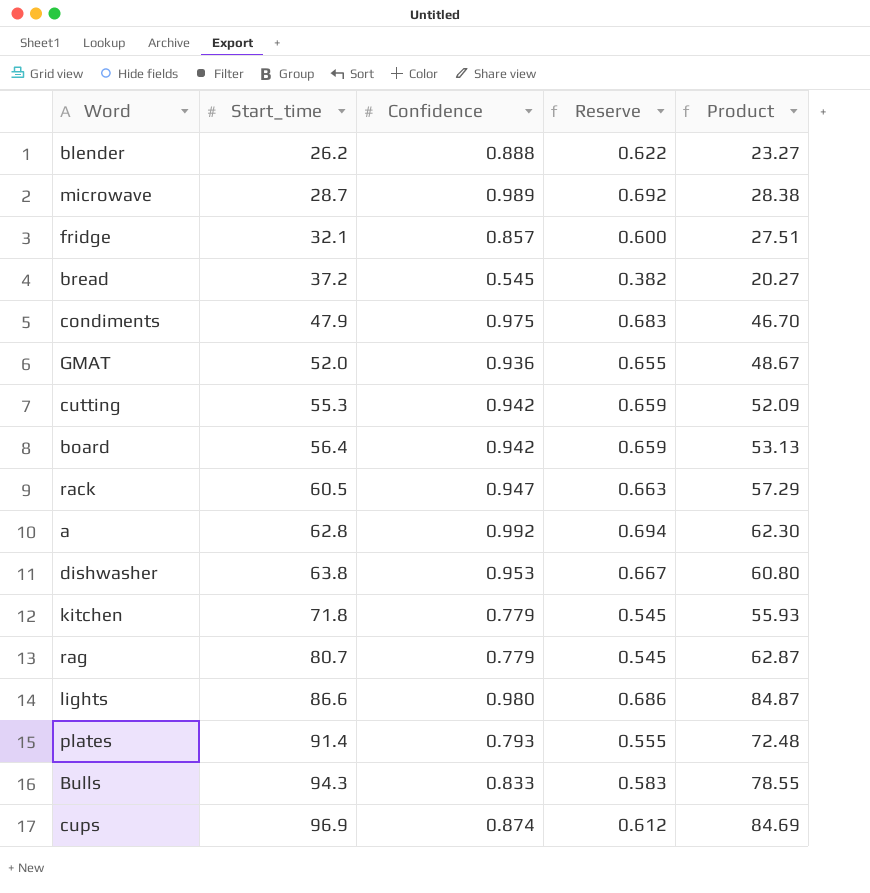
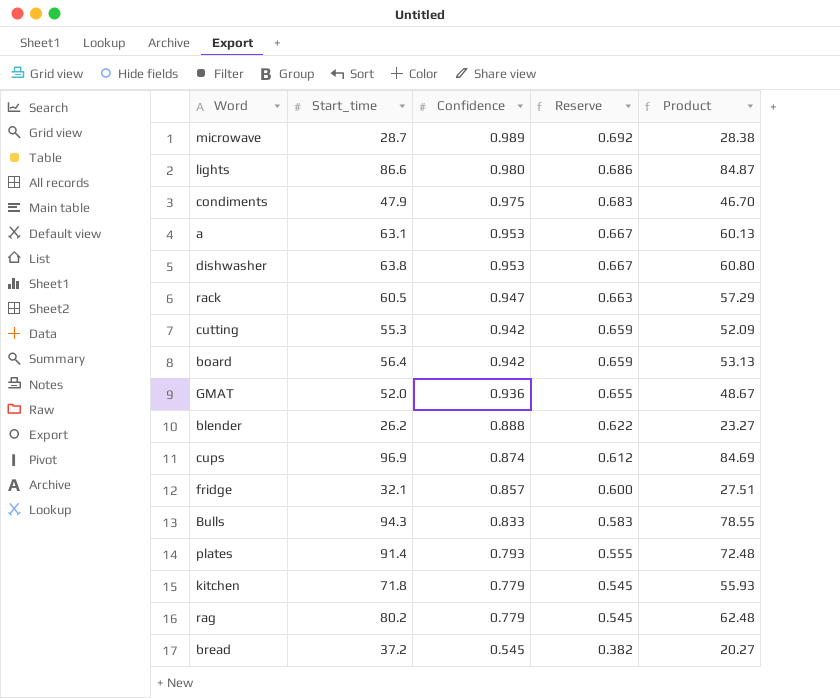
row order: Start_time ascending -> Confidence descending
a | Start_time: 62.8 -> 63.1
a | Confidence: 0.992 -> 0.953
a | Reserve: 0.694 -> 0.667
a | Product: 62.30 -> 60.13
rag | Start_time: 80.7 -> 80.2
rag | Product: 62.87 -> 62.48

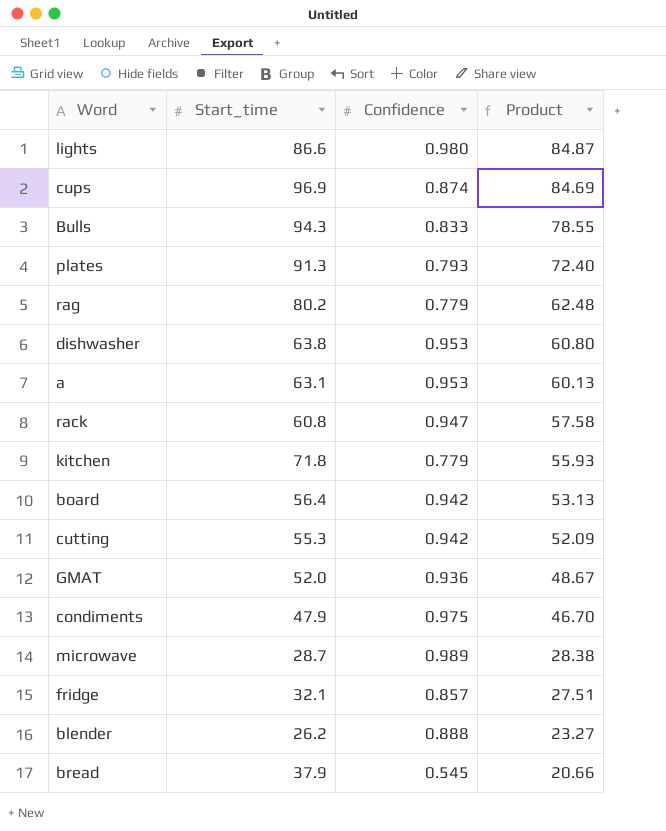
row order: Confidence descending -> Product descending
column Reserve | formula: [Confidence] * 0.7 -> none
plates | Start_time: 91.4 -> 91.3
plates | Product: 72.48 -> 72.40
rack | Start_time: 60.5 -> 60.8
rack | Product: 57.29 -> 57.58
bread | Start_time: 37.2 -> 37.9
bread | Product: 20.27 -> 20.66

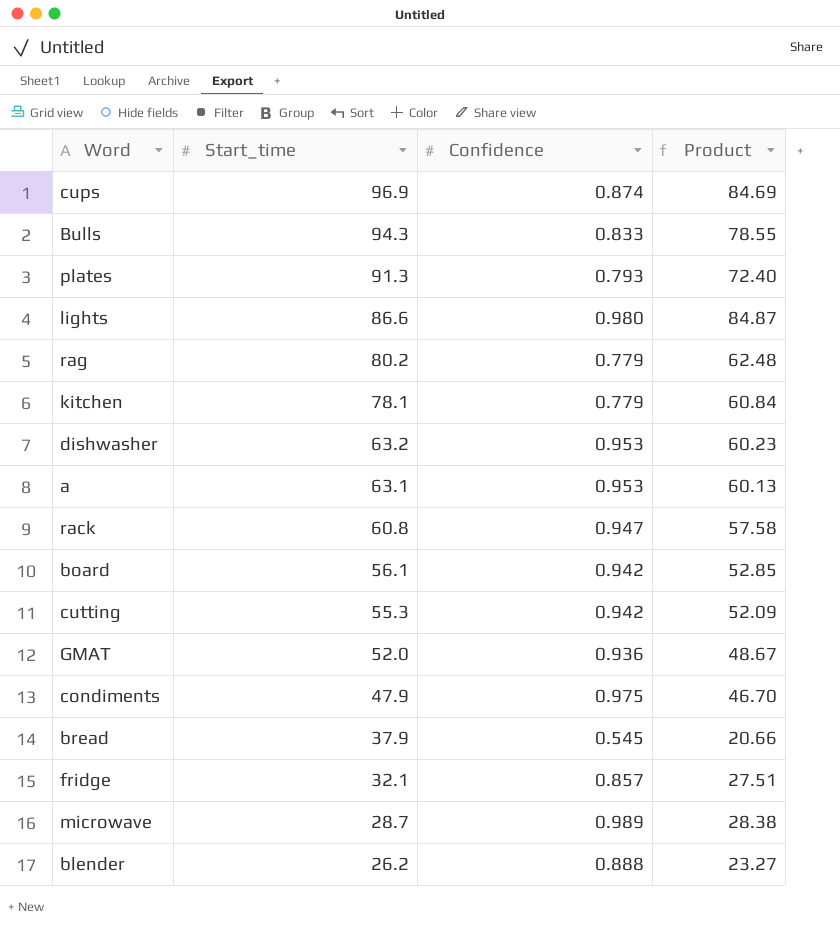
row order: Product descending -> Start_time descending
kitchen | Start_time: 71.8 -> 78.1
kitchen | Product: 55.93 -> 60.84
dishwasher | Start_time: 63.8 -> 63.2
dishwasher | Product: 60.80 -> 60.23
board | Start_time: 56.4 -> 56.1
board | Product: 53.13 -> 52.85

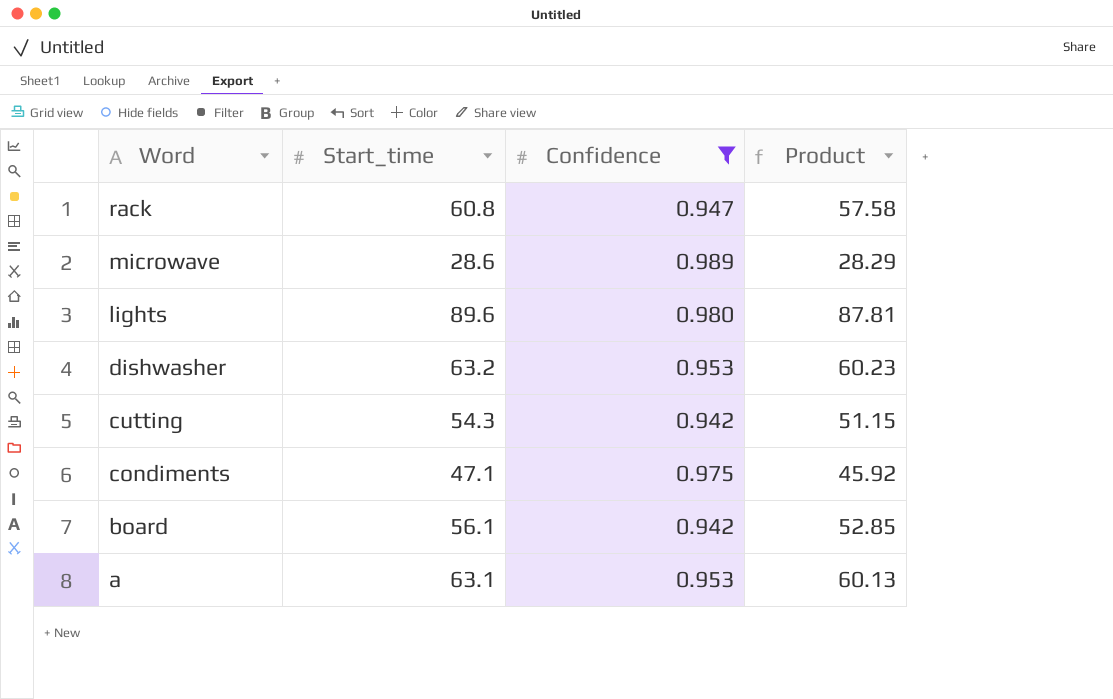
filter: none -> Confidence >= 0.942
row order: Start_time descending -> Word descending
microwave | Start_time: 28.7 -> 28.6
microwave | Product: 28.38 -> 28.29
lights | Start_time: 86.6 -> 89.6
lights | Product: 84.87 -> 87.81
cutting | Start_time: 55.3 -> 54.3
cutting | Product: 52.09 -> 51.15
condiments | Start_time: 47.9 -> 47.1
condiments | Product: 46.70 -> 45.92

